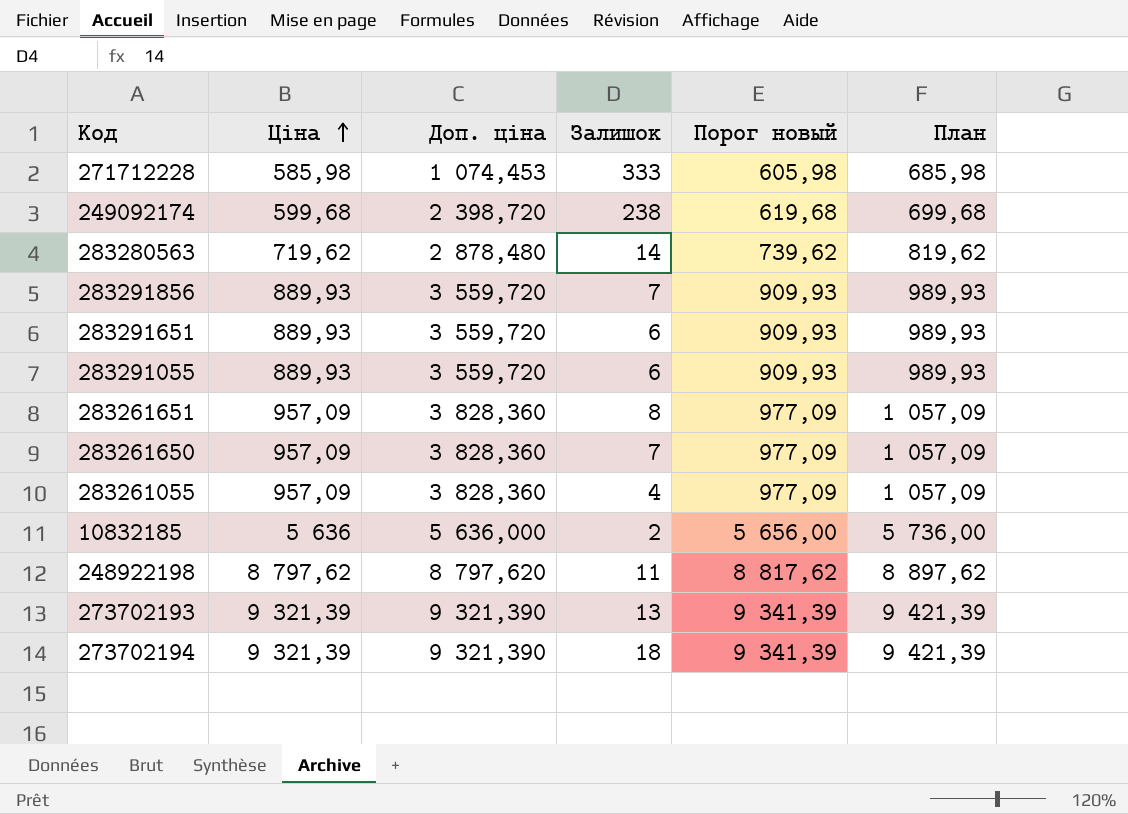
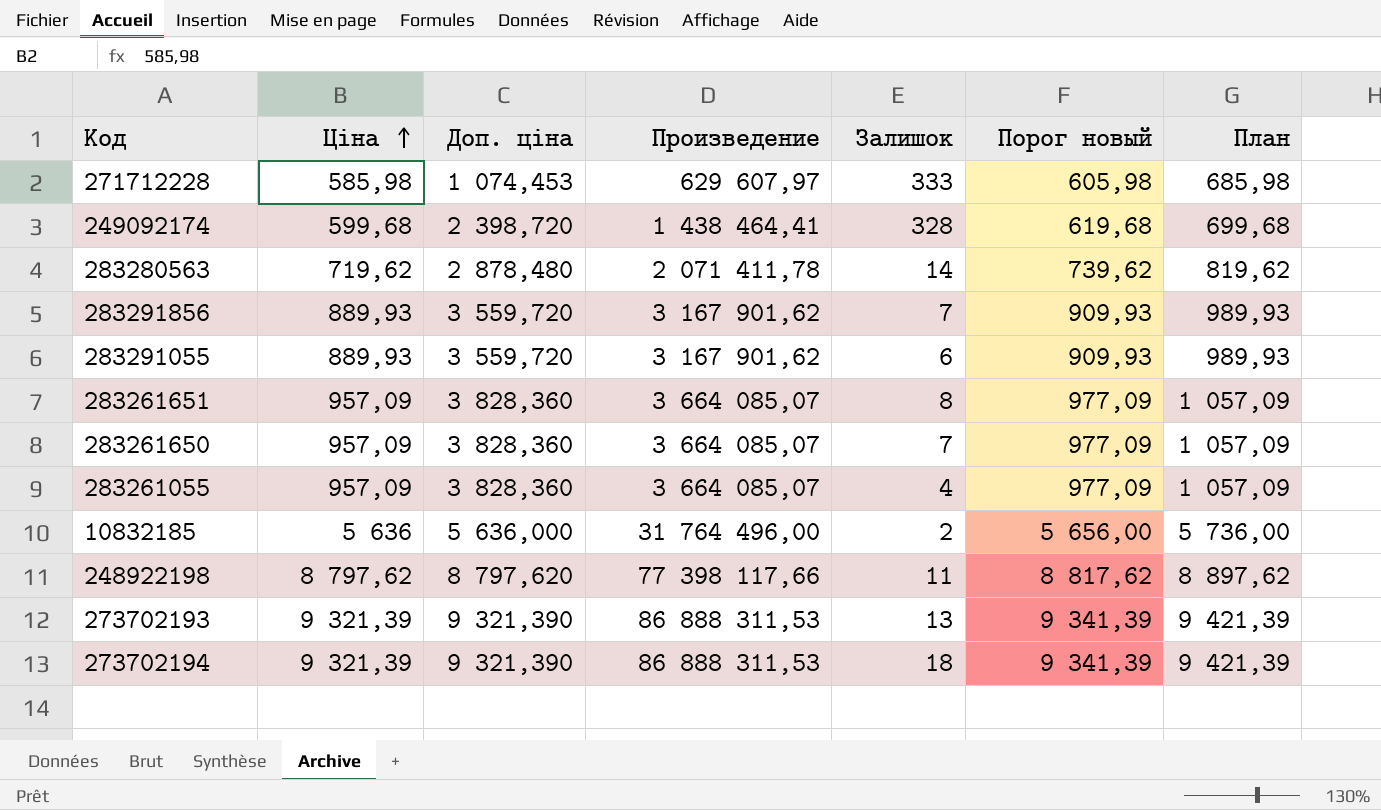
column Произведение | formula: none -> [Ціна] * [Доп. ціна]
row 283291651: 889,93 | 3 559,720 | 6 | 909,93 | 989,93 -> none
249092174 | Залишок: 238 -> 328

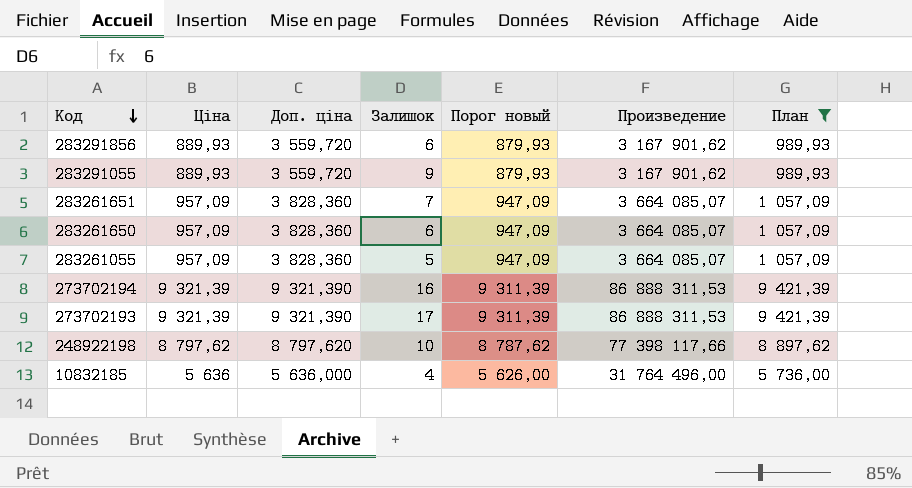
filter: none -> План >= 989,93
row order: Ціна ascending -> Код descending
column Порог новый | formula: [Ціна] + 20 -> [Ціна] - 10
column Произведение | position: 4 -> 6
283291856 | Залишок: 7 -> 6
283291055 | Залишок: 6 -> 9
283261651 | Залишок: 8 -> 7
283261650 | Залишок: 7 -> 6
283261055 | Залишок: 4 -> 5
273702194 | Залишок: 18 -> 16
273702193 | Залишок: 13 -> 17
248922198 | Залишок: 11 -> 10
10832185 | Залишок: 2 -> 4

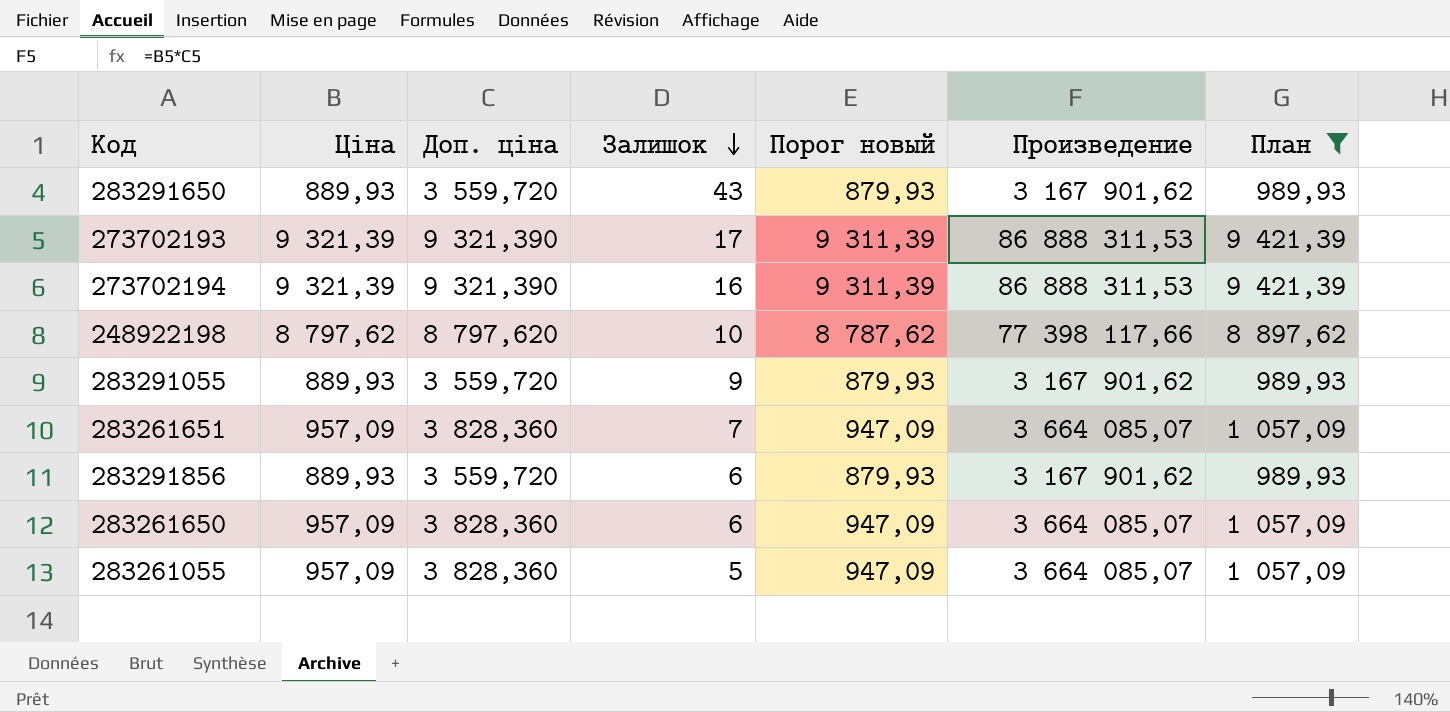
row order: Код descending -> Залишок descending
row 10832185: 5 636 | 5 636,000 | 4 | 5 626,00 | 31 764 496,00 | 5 736,00 -> none
row 283291650: none -> 889,93 | 3 559,720 | 43 | 879,93 | 3 167 901,62 | 989,93

